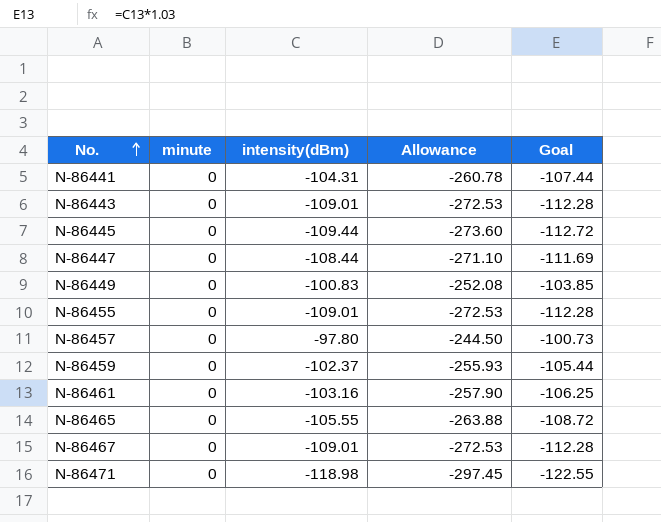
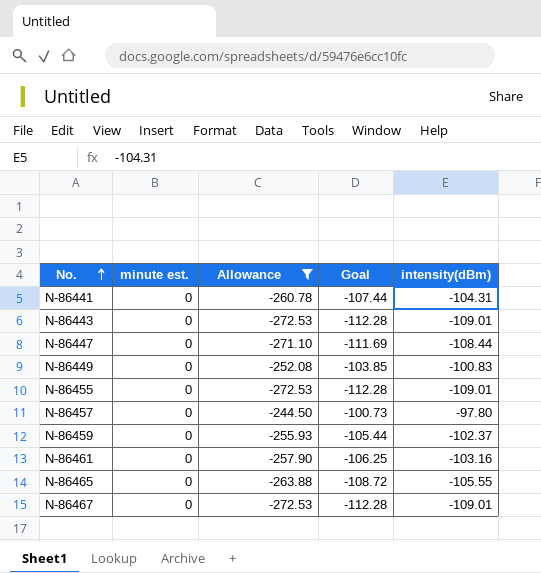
filter: none -> Allowance >= -272.53
column name: minute -> minute est.
column intensity(dBm) | position: 3 -> 5

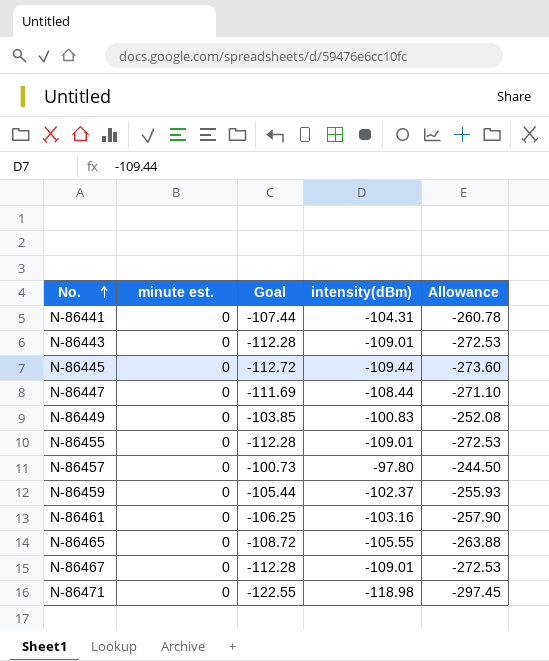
filter: Allowance >= -272.53 -> none
column Allowance | position: 3 -> 5

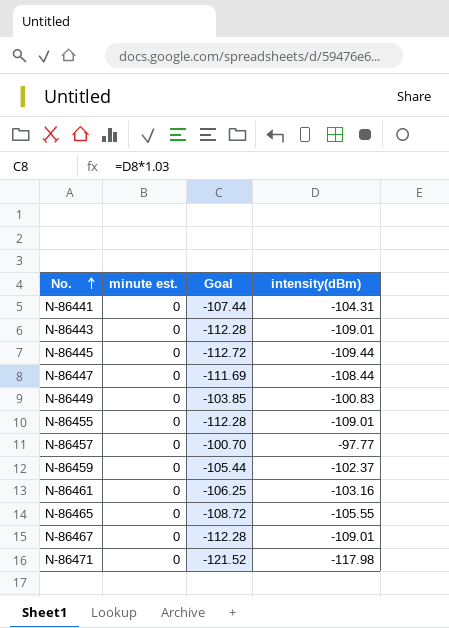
column Allowance | formula: [intensity(dBm)] * 2.5 -> none
N-86457 | Goal: -100.73 -> -100.70
N-86457 | intensity(dBm): -97.80 -> -97.77
N-86471 | Goal: -122.55 -> -121.52
N-86471 | intensity(dBm): -118.98 -> -117.98

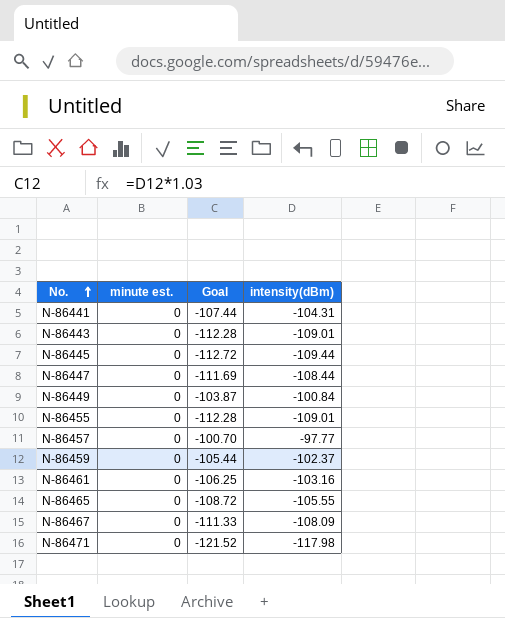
N-86449 | Goal: -103.85 -> -103.87
N-86449 | intensity(dBm): -100.83 -> -100.84
N-86467 | Goal: -112.28 -> -111.33
N-86467 | intensity(dBm): -109.01 -> -108.09

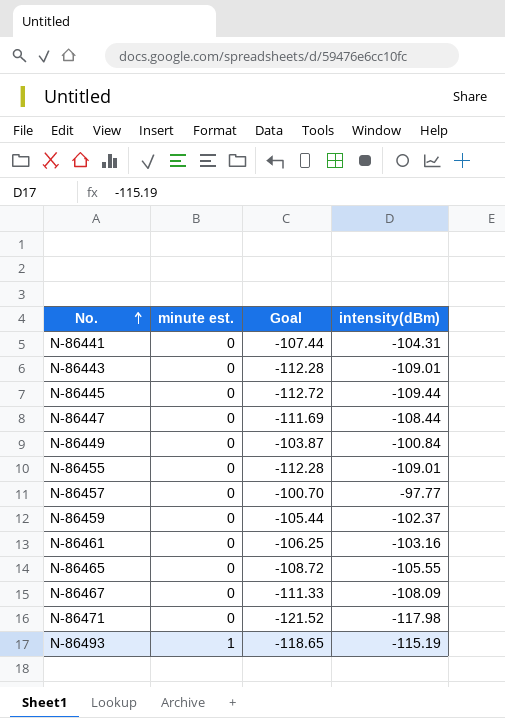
row N-86493: none -> 1 | -118.65 | -115.19

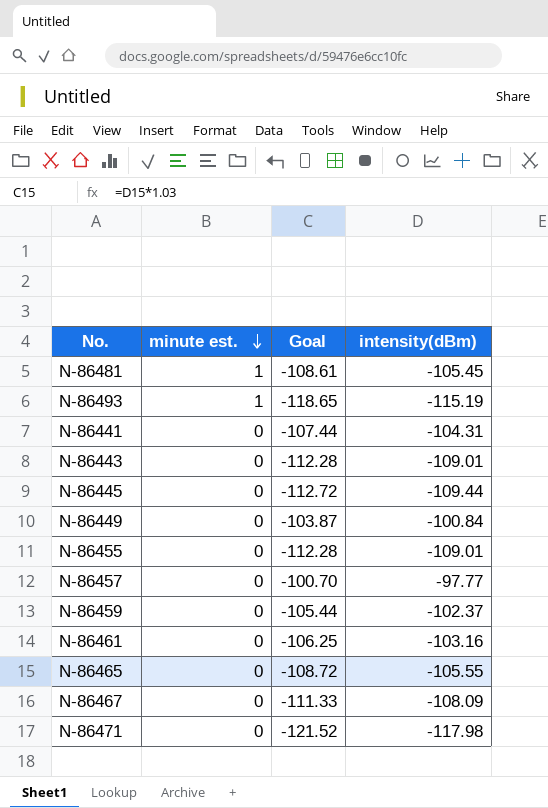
row order: No. ascending -> minute est. descending
row N-86447: 0 | -111.69 | -108.44 -> none
row N-86481: none -> 1 | -108.61 | -105.45

